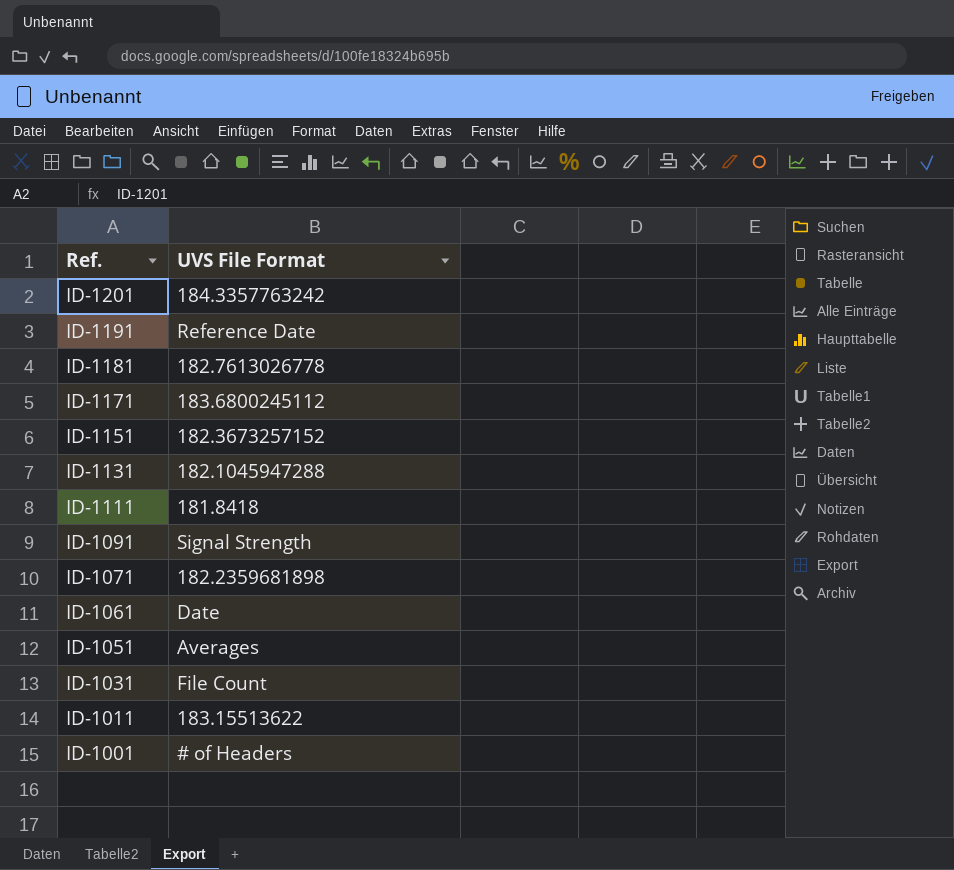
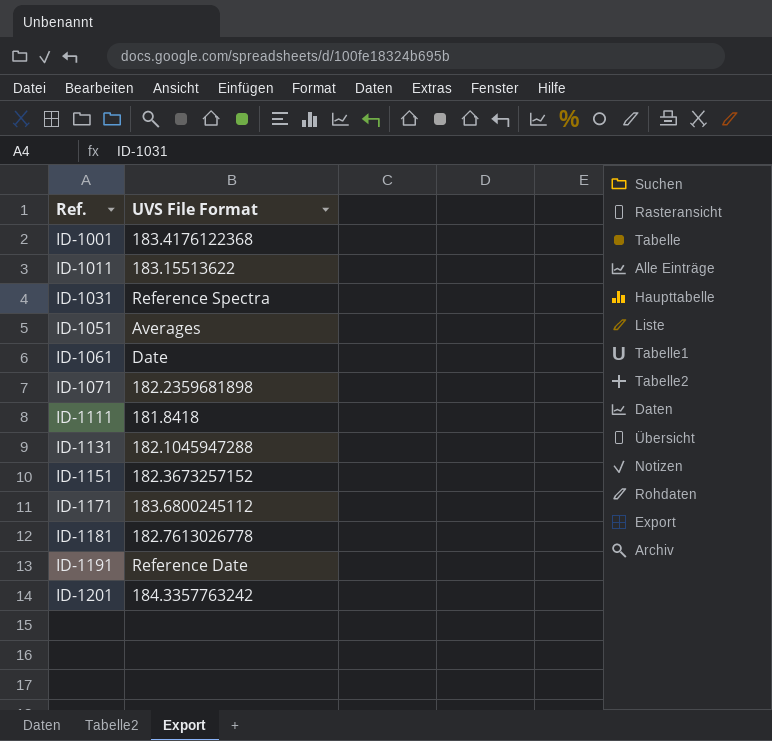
row order: Ref. descending -> Ref. ascending
row ID-1091: Signal Strength -> none
ID-1001 | UVS File Format: # of Headers -> 183.4176122368
ID-1031 | UVS File Format: File Count -> Reference Spectra

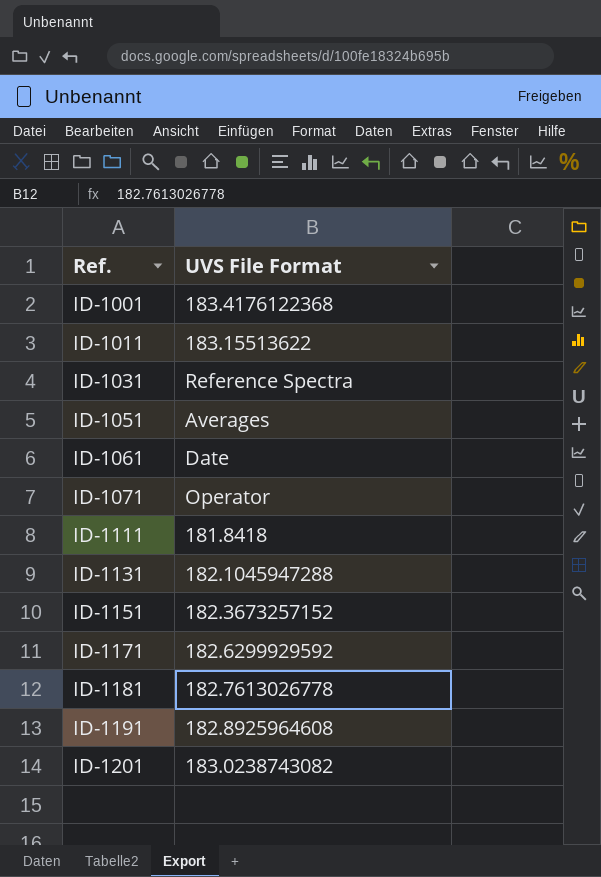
ID-1071 | UVS File Format: 182.2359681898 -> Operator
ID-1171 | UVS File Format: 183.6800245112 -> 182.6299929592
ID-1191 | UVS File Format: Reference Date -> 182.8925964608
ID-1201 | UVS File Format: 184.3357763242 -> 183.0238743082

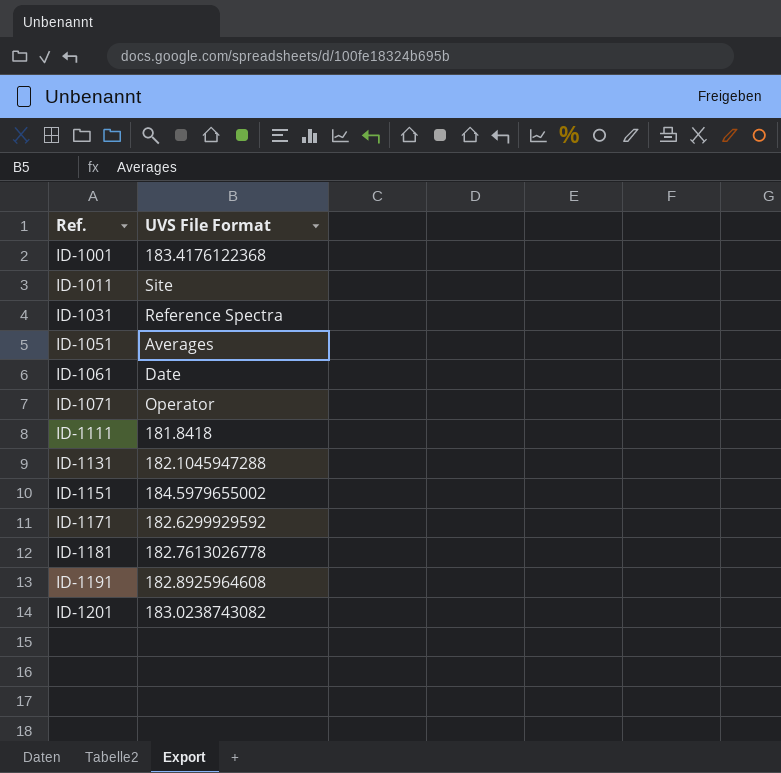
ID-1011 | UVS File Format: 183.15513622 -> Site
ID-1151 | UVS File Format: 182.3673257152 -> 184.5979655002

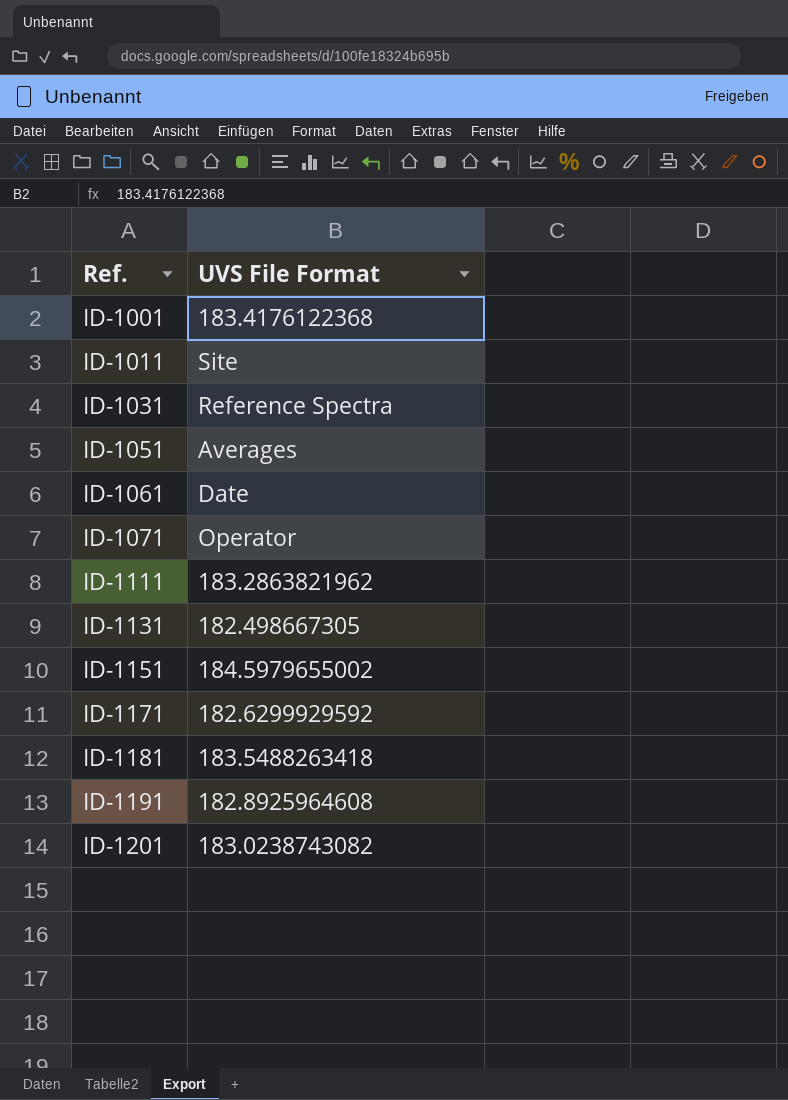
ID-1111 | UVS File Format: 181.8418 -> 183.2863821962
ID-1131 | UVS File Format: 182.1045947288 -> 182.498667305
ID-1181 | UVS File Format: 182.7613026778 -> 183.5488263418

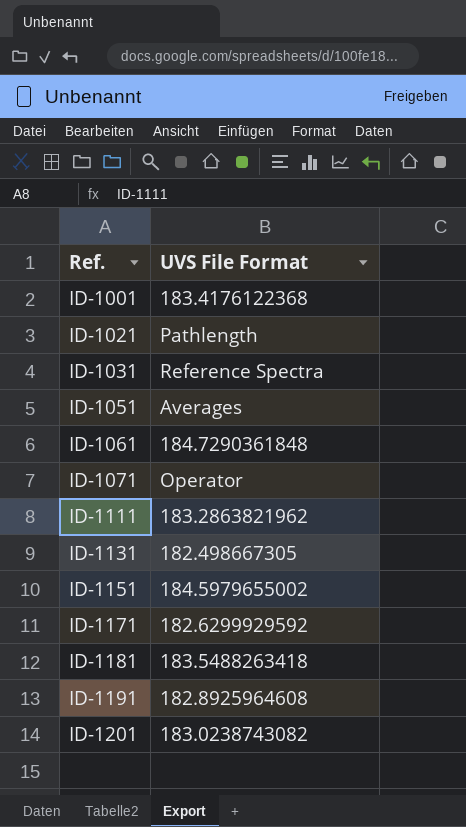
row ID-1011: Site -> none
row ID-1021: none -> Pathlength
ID-1061 | UVS File Format: Date -> 184.7290361848

